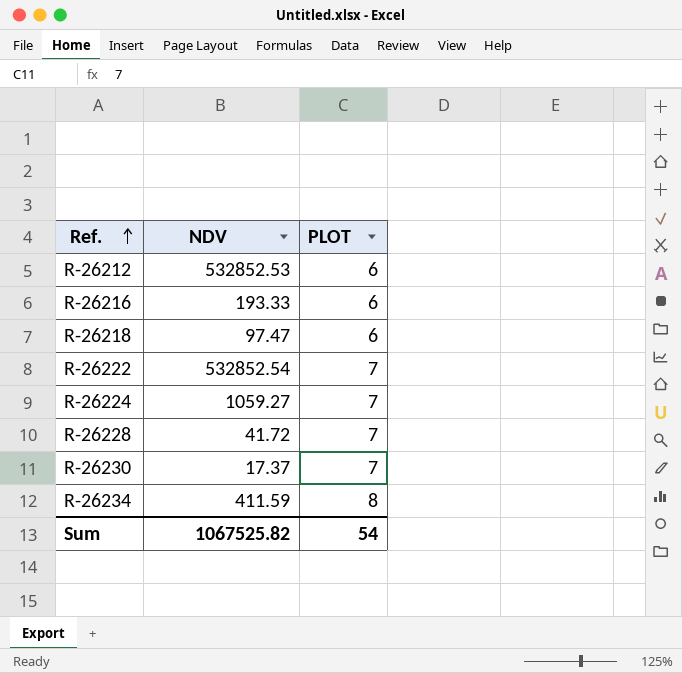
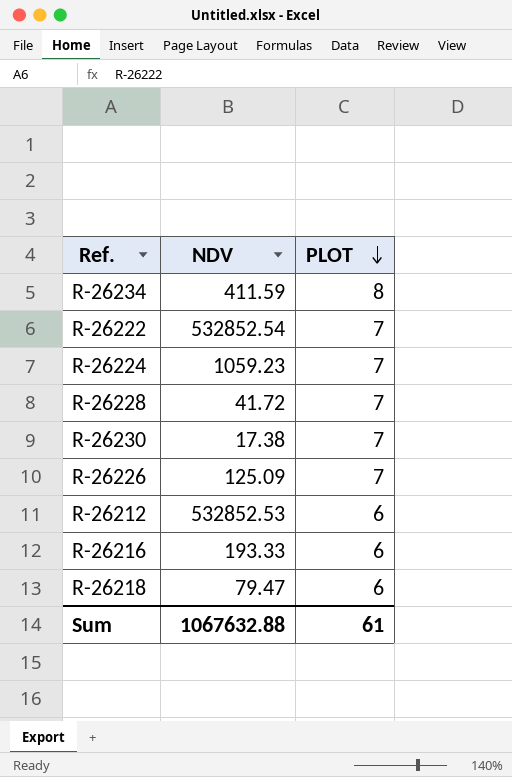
row order: Ref. ascending -> PLOT descending
R-26224 | NDV: 1059.27 -> 1059.23
R-26230 | NDV: 17.37 -> 17.38
row R-26226: none -> 125.09 | 7
R-26218 | NDV: 97.47 -> 79.47
Sum | NDV: 1067525.82 -> 1067632.88
Sum | PLOT: 54 -> 61

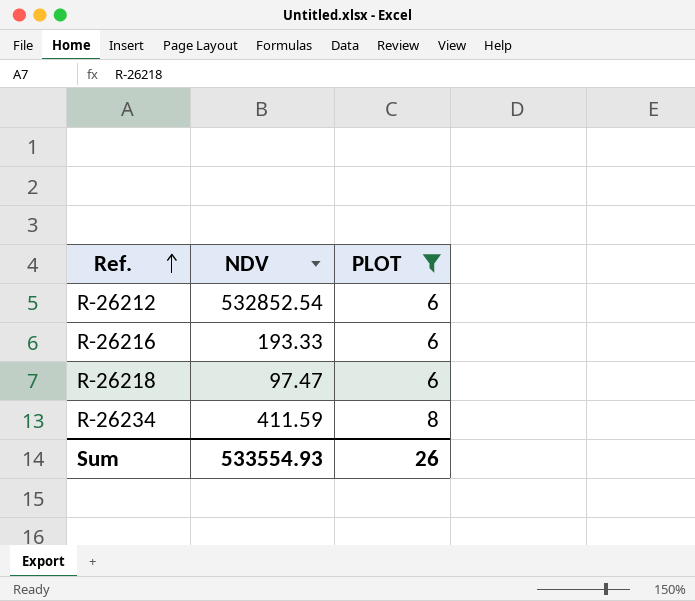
filter: none -> PLOT != 7
row order: PLOT descending -> Ref. ascending
R-26212 | NDV: 532852.53 -> 532852.54
R-26218 | NDV: 79.47 -> 97.47
Sum | NDV: 1067632.88 -> 533554.93
Sum | PLOT: 61 -> 26

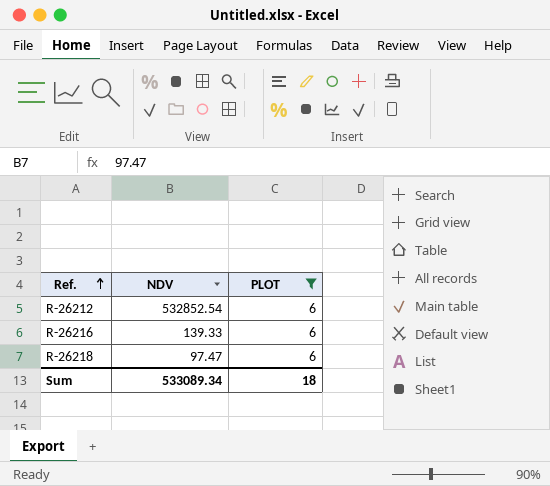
row R-26234: 411.59 | 8 -> none
R-26216 | NDV: 193.33 -> 139.33
Sum | NDV: 533554.93 -> 533089.34
Sum | PLOT: 26 -> 18

